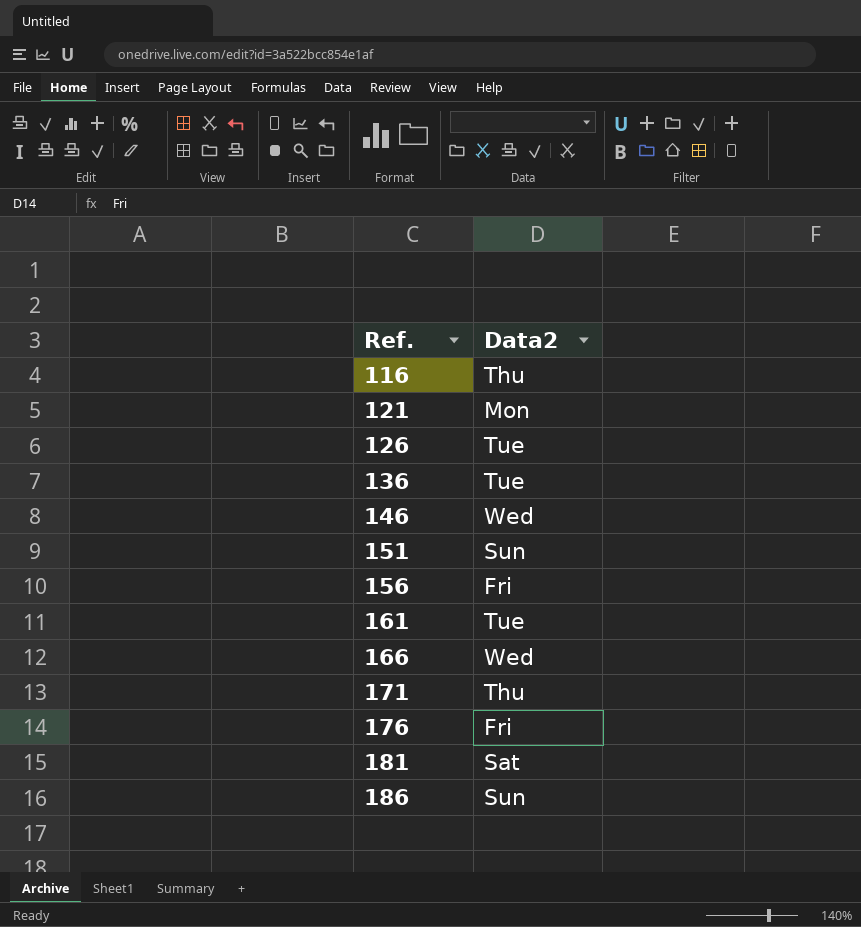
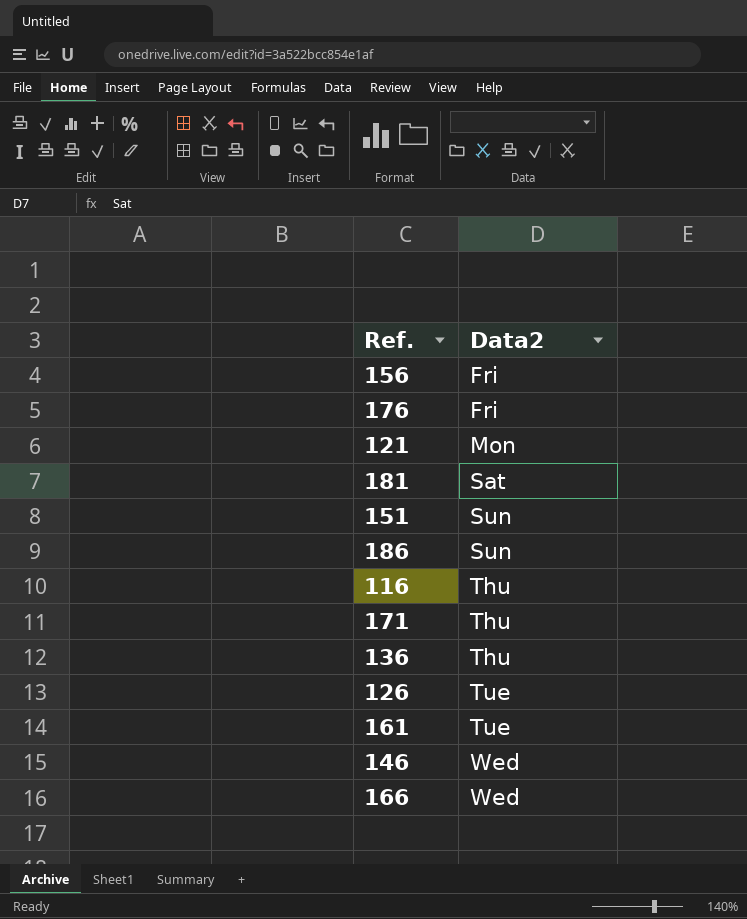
row order: Ref. ascending -> Data2 ascending
136 | Data2: Tue -> Thu

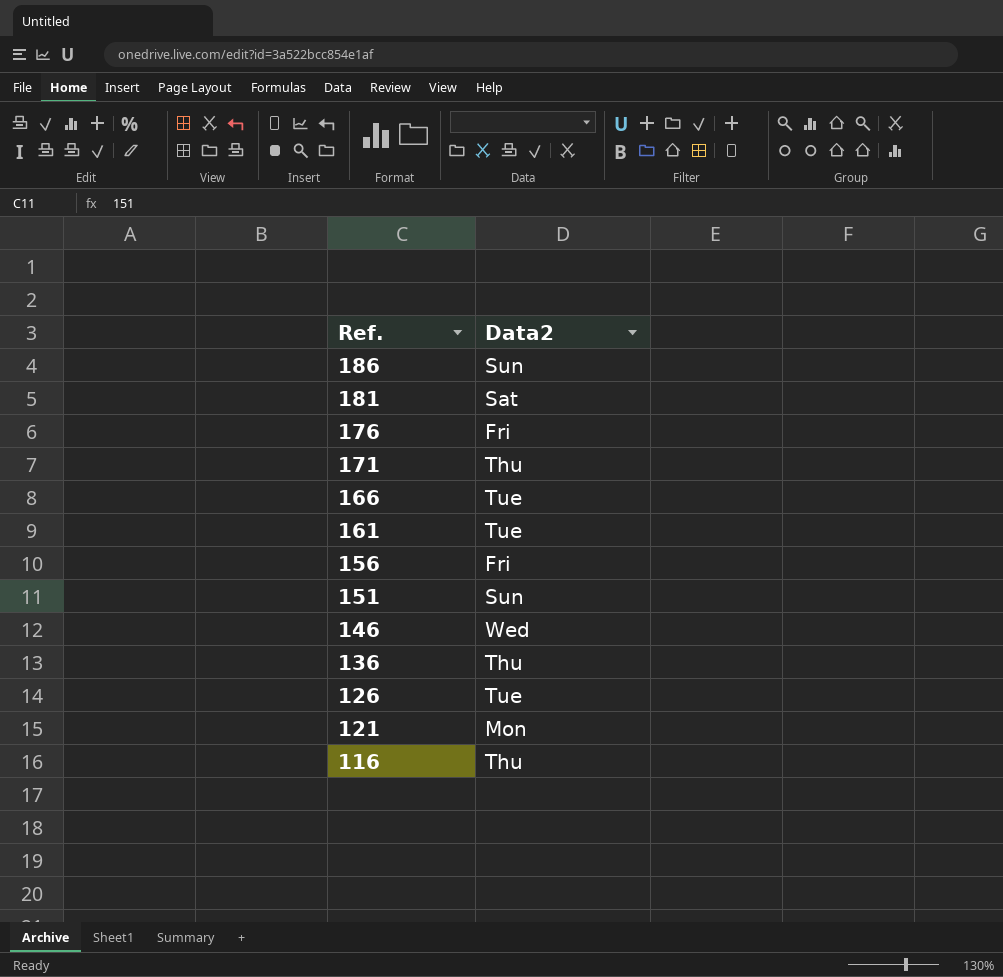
row order: Data2 ascending -> Ref. descending
166 | Data2: Wed -> Tue

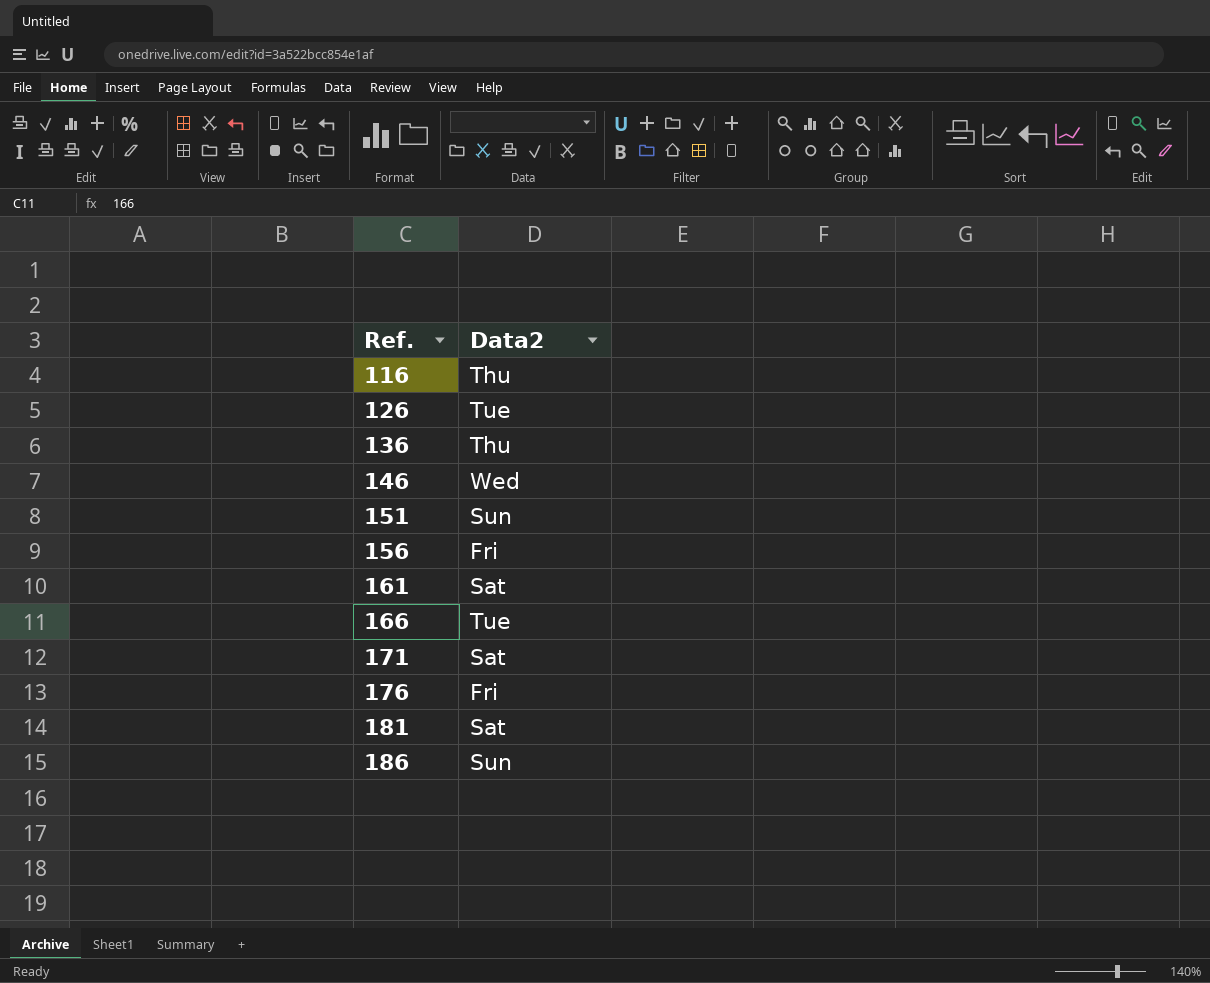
row order: Ref. descending -> Ref. ascending
row 121: Mon -> none
161 | Data2: Tue -> Sat
171 | Data2: Thu -> Sat

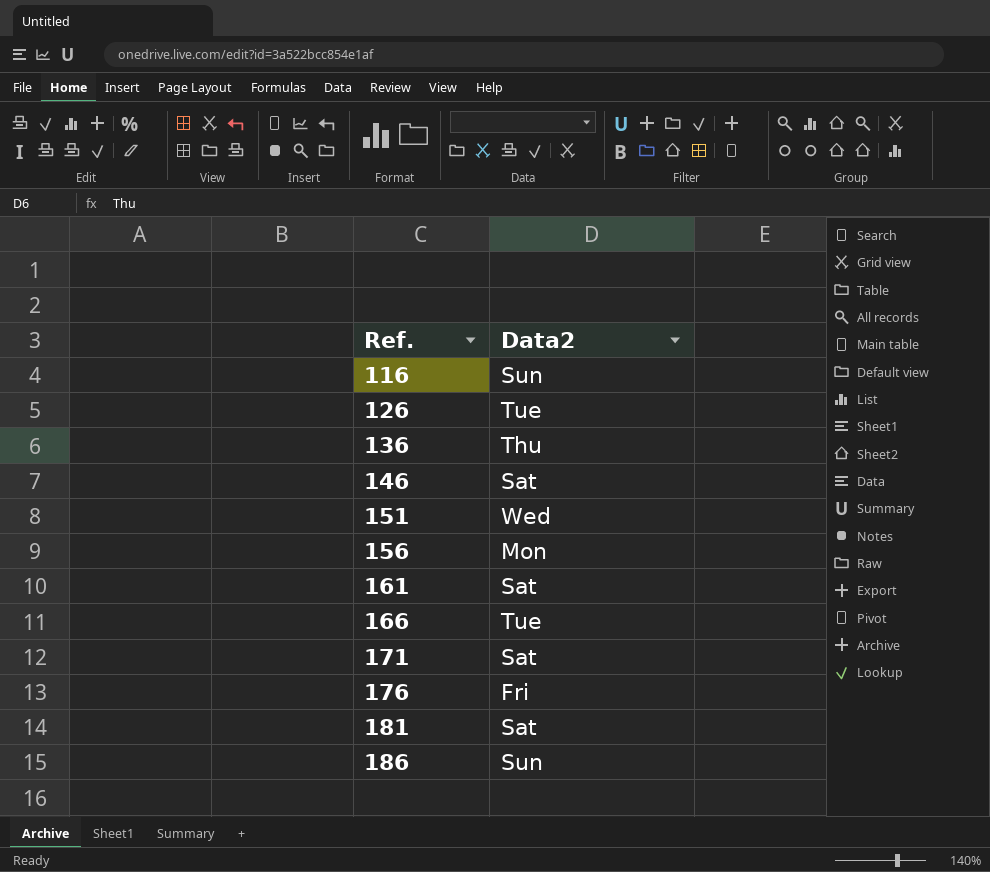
116 | Data2: Thu -> Sun
146 | Data2: Wed -> Sat
151 | Data2: Sun -> Wed
156 | Data2: Fri -> Mon

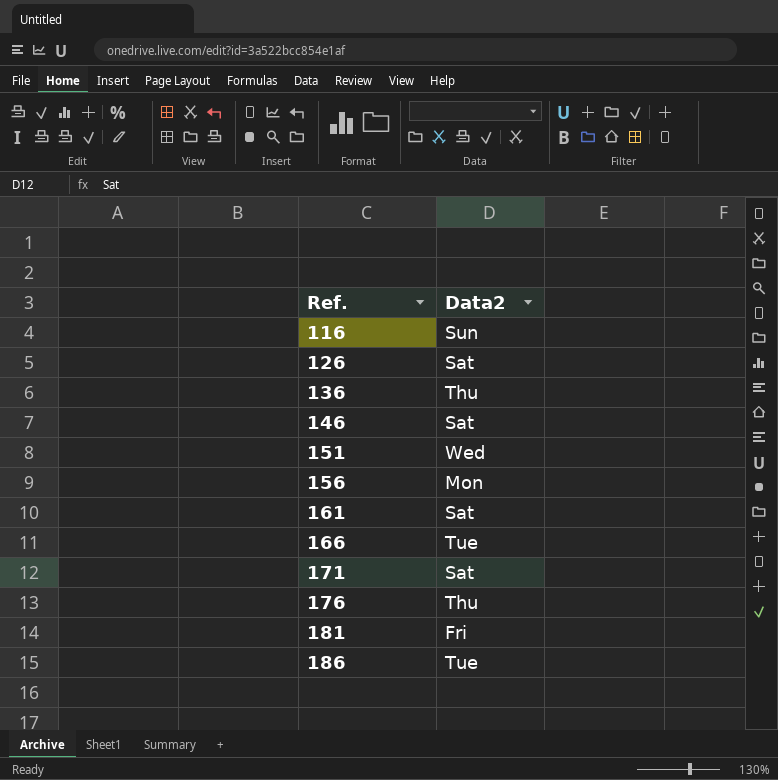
126 | Data2: Tue -> Sat
176 | Data2: Fri -> Thu
181 | Data2: Sat -> Fri
186 | Data2: Sun -> Tue

